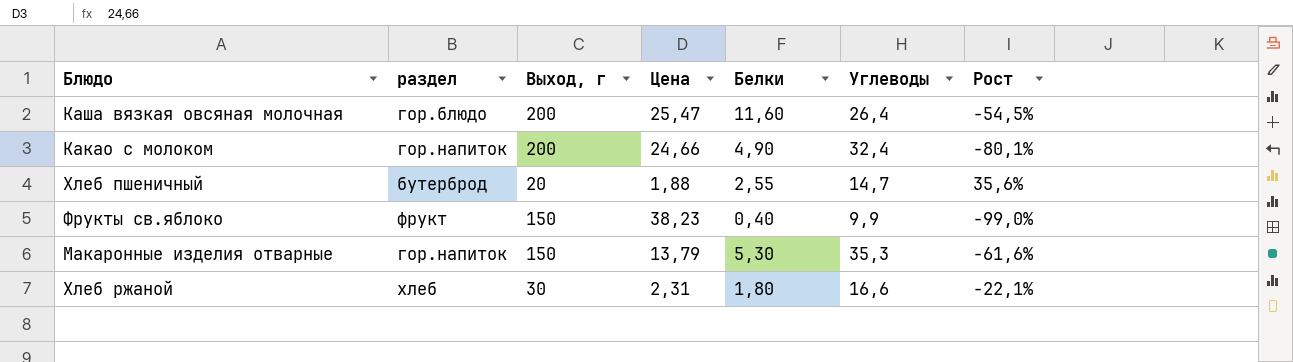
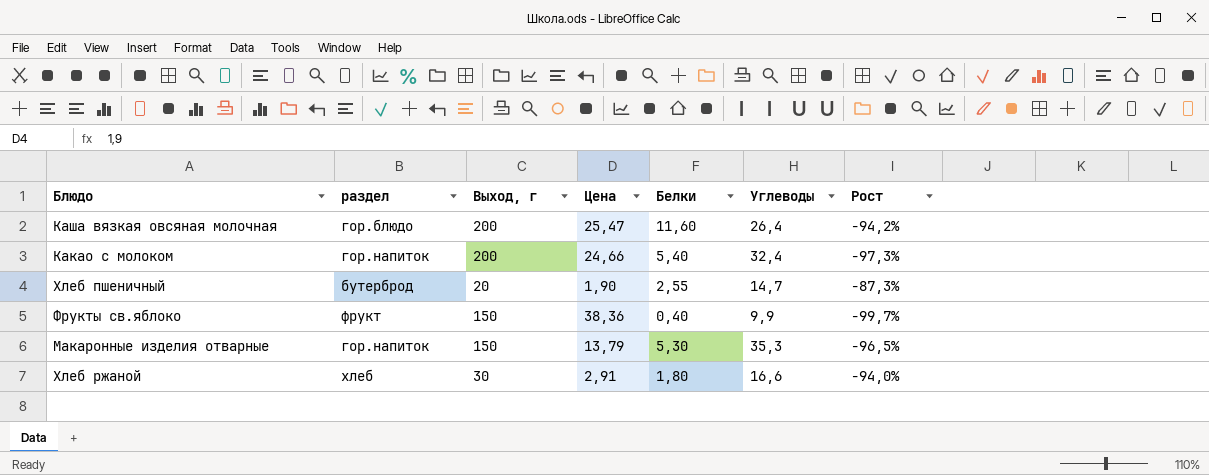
column Рост | formula: ([Белки] - [Цена]) / [Цена] -> ([Белки] - [Выход, г]) / [Выход, г]
Какао с молоком | Белки: 4,90 -> 5,40
Хлеб пшеничный | Цена: 1,88 -> 1,90
Фрукты св.яблоко | Цена: 38,23 -> 38,36
Хлеб ржаной | Цена: 2,31 -> 2,91

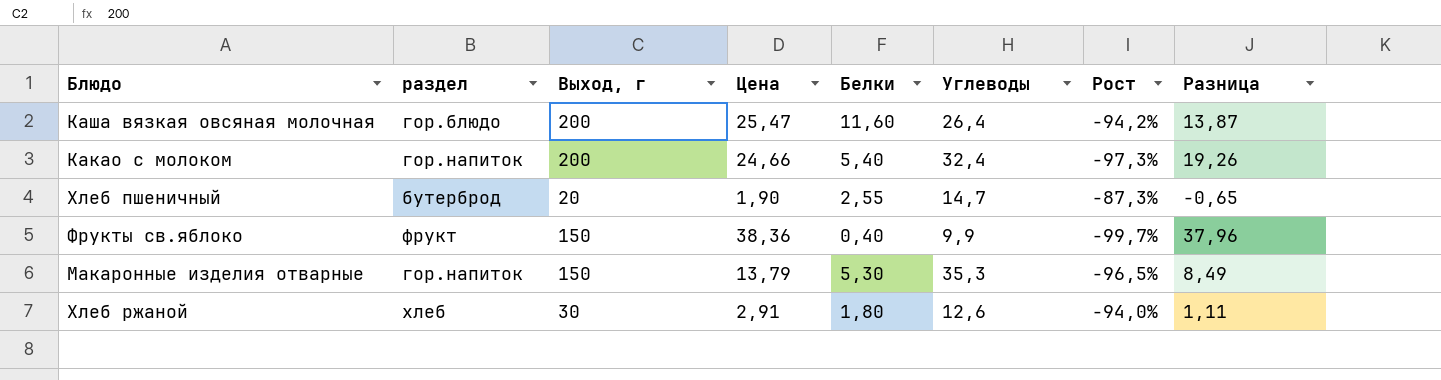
column Разница | formula: none -> [Цена] - [Белки]
Хлеб ржаной | Углеводы: 16,6 -> 12,6

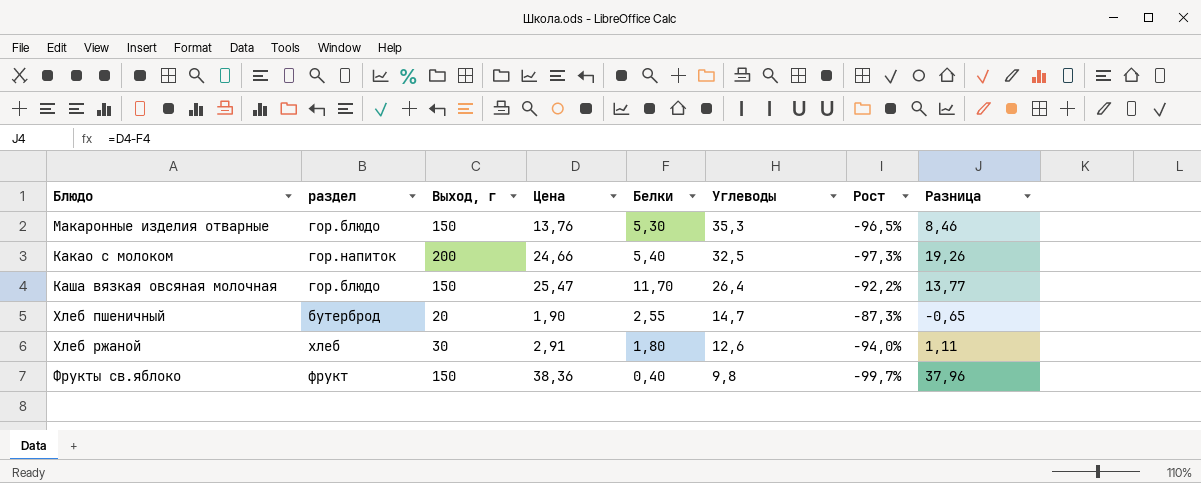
row order: none -> Углеводы descending
Макаронные изделия отварные | раздел: гор.напиток -> гор.блюдо
Макаронные изделия отварные | Цена: 13,79 -> 13,76
Макаронные изделия отварные | Разница: 8,49 -> 8,46
Какао с молоком | Углеводы: 32,4 -> 32,5
Каша вязкая овсяная молочная | Выход, г: 200 -> 150
Каша вязкая овсяная молочная | Белки: 11,60 -> 11,70
Каша вязкая овсяная молочная | Рост: -94,2% -> -92,2%
Каша вязкая овсяная молочная | Разница: 13,87 -> 13,77
Фрукты св.яблоко | Углеводы: 9,9 -> 9,8

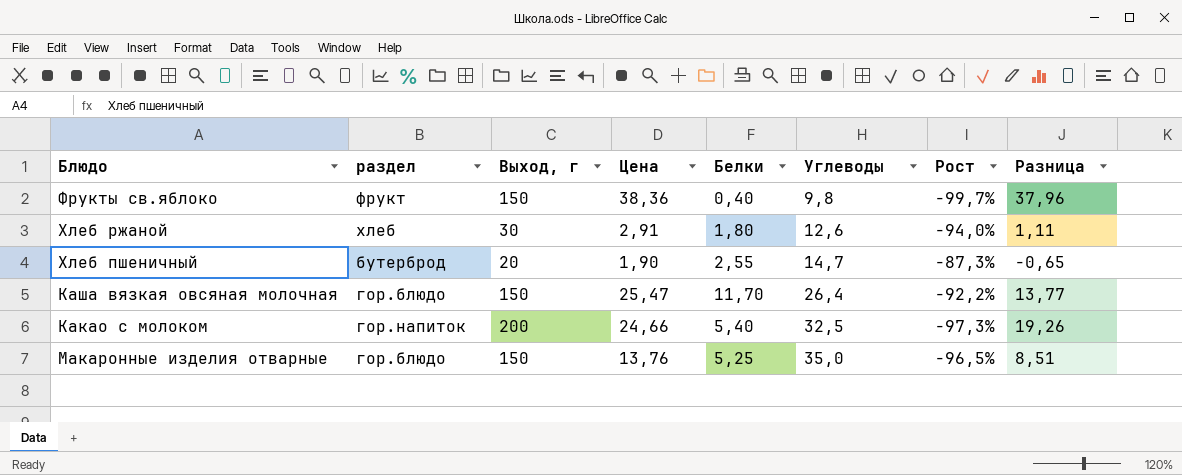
row order: Углеводы descending -> Углеводы ascending
Макаронные изделия отварные | Белки: 5,30 -> 5,25
Макаронные изделия отварные | Углеводы: 35,3 -> 35,0
Макаронные изделия отварные | Разница: 8,46 -> 8,51

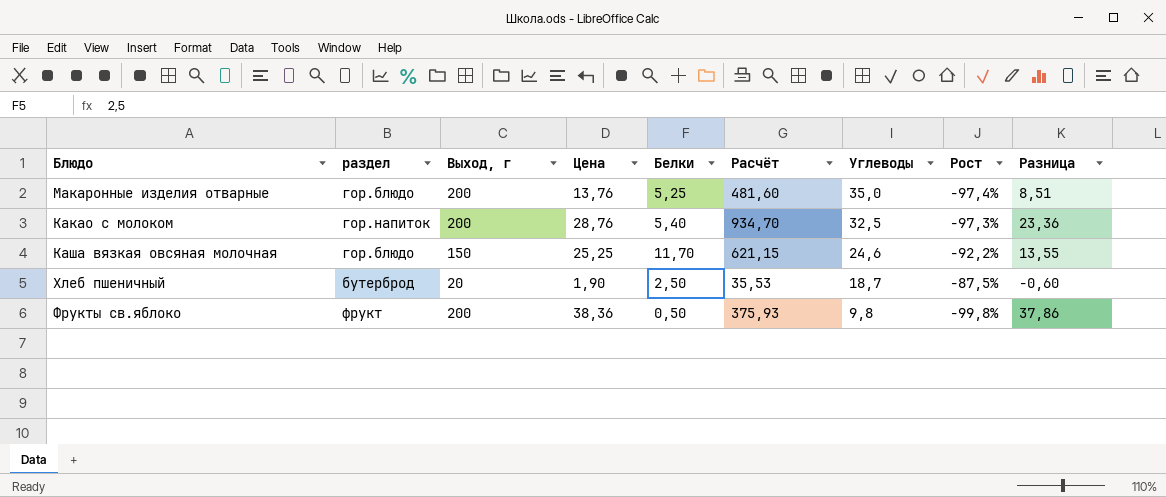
row order: Углеводы ascending -> Углеводы descending
column Расчёт | formula: none -> [Цена] * [Углеводы]
row Хлеб ржаной: хлеб | 30 | 2,91 | 1,80 | 12,6 | -94,0% | 1,11 -> none
Макаронные изделия отварные | Выход, г: 150 -> 200
Макаронные изделия отварные | Рост: -96,5% -> -97,4%
Какао с молоком | Цена: 24,66 -> 28,76
Какао с молоком | Разница: 19,26 -> 23,36
Каша вязкая овсяная молочная | Цена: 25,47 -> 25,25
Каша вязкая овсяная молочная | Углеводы: 26,4 -> 24,6
Каша вязкая овсяная молочная | Разница: 13,77 -> 13,55
Хлеб пшеничный | Белки: 2,55 -> 2,50
Хлеб пшеничный | Углеводы: 14,7 -> 18,7
Хлеб пшеничный | Рост: -87,3% -> -87,5%
Хлеб пшеничный | Разница: -0,65 -> -0,60
Фрукты св.яблоко | Выход, г: 150 -> 200
Фрукты св.яблоко | Белки: 0,40 -> 0,50
Фрукты св.яблоко | Рост: -99,7% -> -99,8%
Фрукты св.яблоко | Разница: 37,96 -> 37,86

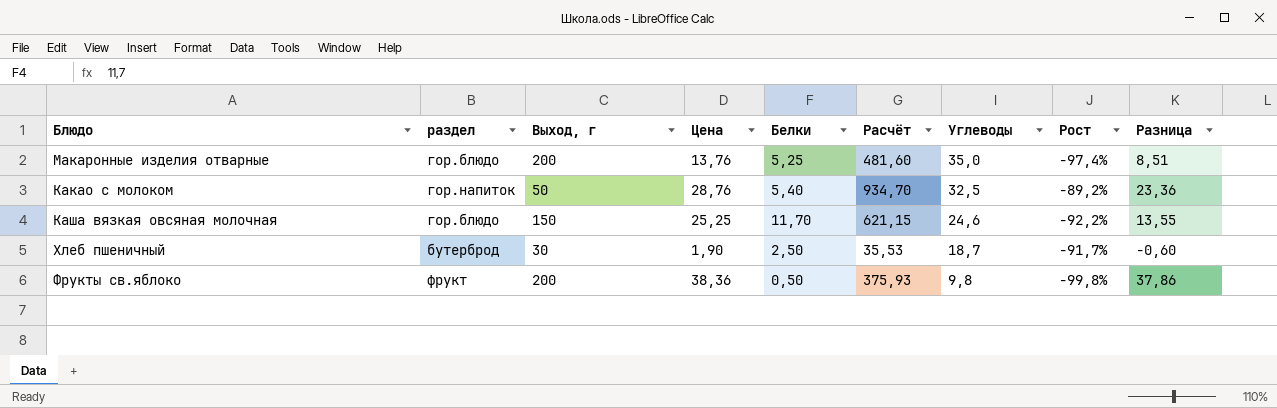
Какао с молоком | Выход, г: 200 -> 50
Какао с молоком | Рост: -97,3% -> -89,2%
Хлеб пшеничный | Выход, г: 20 -> 30
Хлеб пшеничный | Рост: -87,5% -> -91,7%

